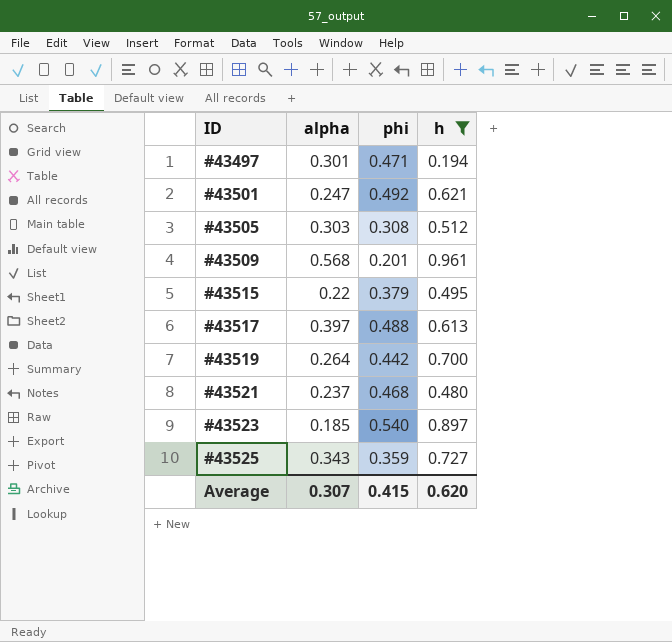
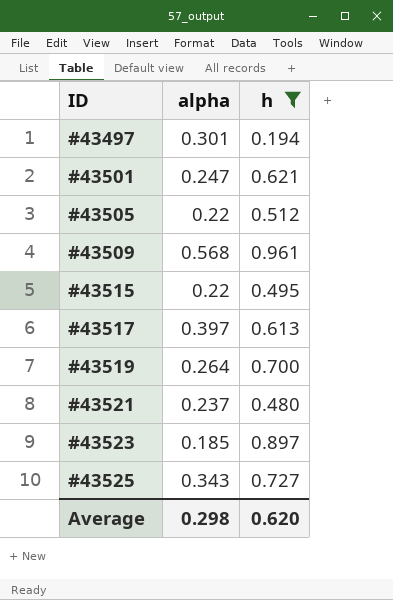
column phi | position: 3 -> none
#43505 | alpha: 0.303 -> 0.22
Average | alpha: 0.307 -> 0.298

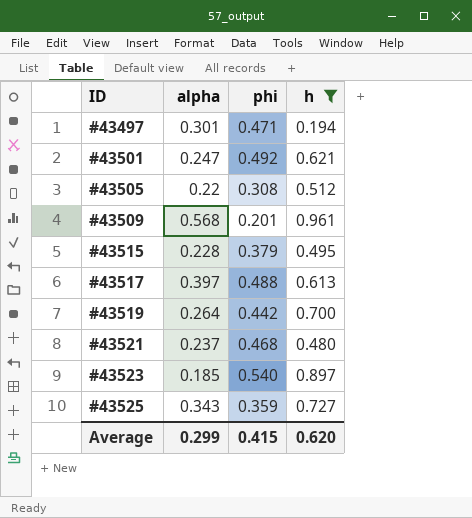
column phi | position: none -> 3
#43515 | alpha: 0.22 -> 0.228
Average | alpha: 0.298 -> 0.299

